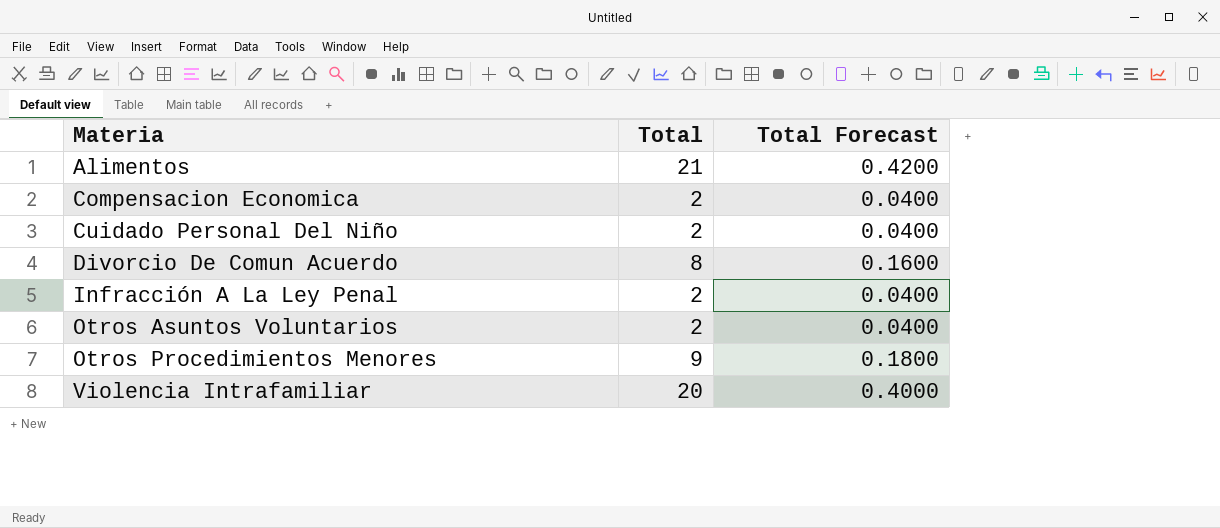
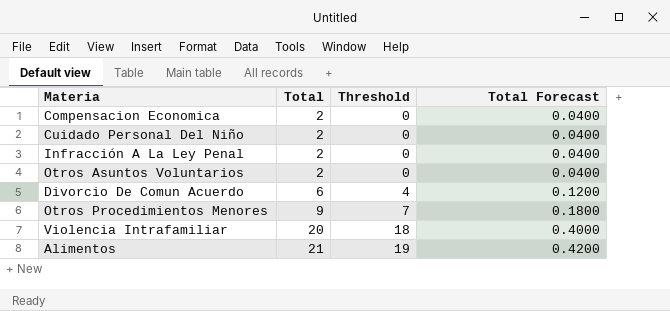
row order: Materia ascending -> Total ascending
column Threshold | formula: none -> [Total] - 2
Divorcio De Comun Acuerdo | Total: 8 -> 6
Divorcio De Comun Acuerdo | Total Forecast: 0.1600 -> 0.1200

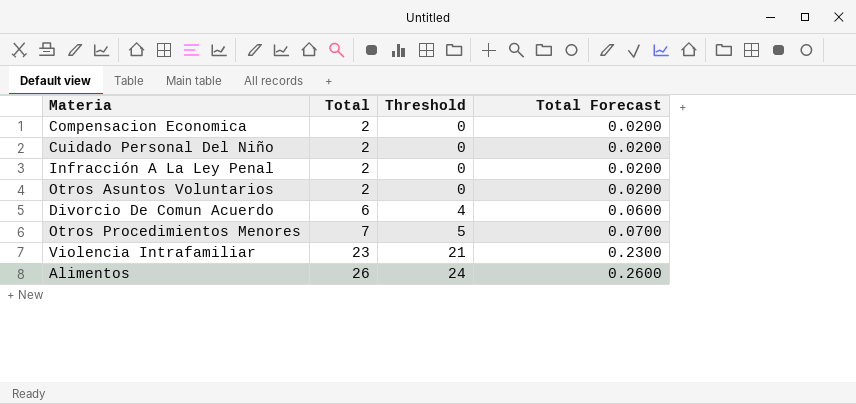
column Total Forecast | formula: [Total] * 0.02 -> [Total] * 0.01
Otros Procedimientos Menores | Total: 9 -> 7
Otros Procedimientos Menores | Threshold: 7 -> 5
Violencia Intrafamiliar | Total: 20 -> 23
Violencia Intrafamiliar | Threshold: 18 -> 21
Alimentos | Total: 21 -> 26
Alimentos | Threshold: 19 -> 24

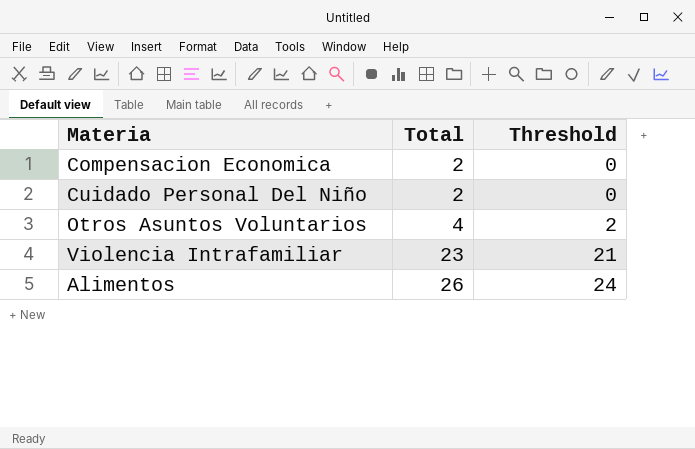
column Total Forecast | formula: [Total] * 0.01 -> none
row Infracción A La Ley Penal: 2 | 0 | 0.0200 -> none
row Divorcio De Comun Acuerdo: 6 | 4 | 0.0600 -> none
row Otros Procedimientos Menores: 7 | 5 | 0.0700 -> none
Otros Asuntos Voluntarios | Total: 2 -> 4
Otros Asuntos Voluntarios | Threshold: 0 -> 2

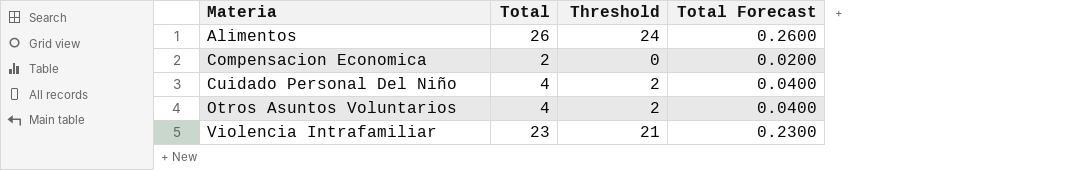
row order: Total ascending -> Materia ascending
column Total Forecast | formula: none -> [Total] * 0.01
Cuidado Personal Del Niño | Total: 2 -> 4
Cuidado Personal Del Niño | Threshold: 0 -> 2

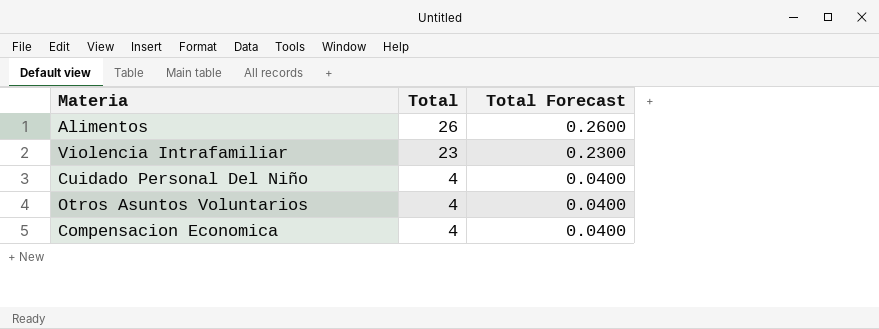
row order: Materia ascending -> Total descending
column Threshold | formula: [Total] - 2 -> none
Compensacion Economica | Total: 2 -> 4
Compensacion Economica | Total Forecast: 0.0200 -> 0.0400

